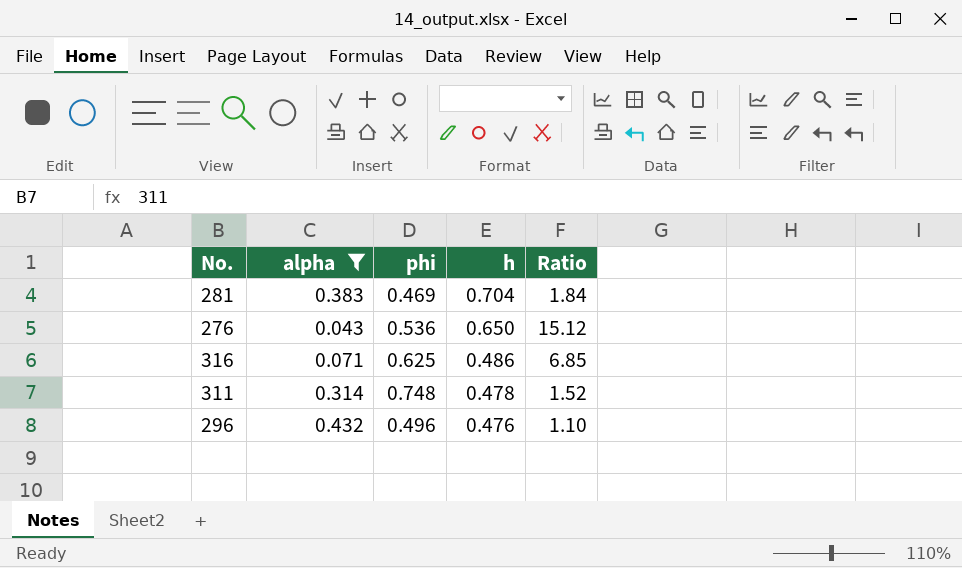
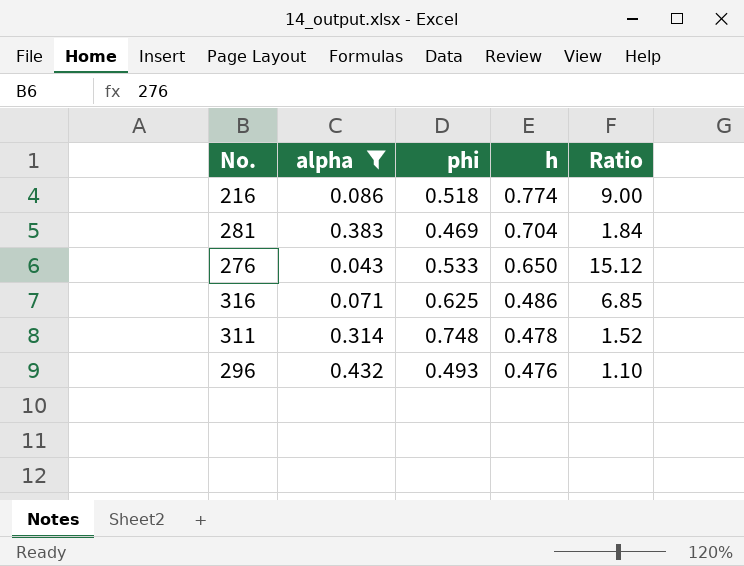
row 216: none -> 0.086 | 0.518 | 0.774 | 9.00
276 | phi: 0.536 -> 0.533
296 | phi: 0.496 -> 0.493

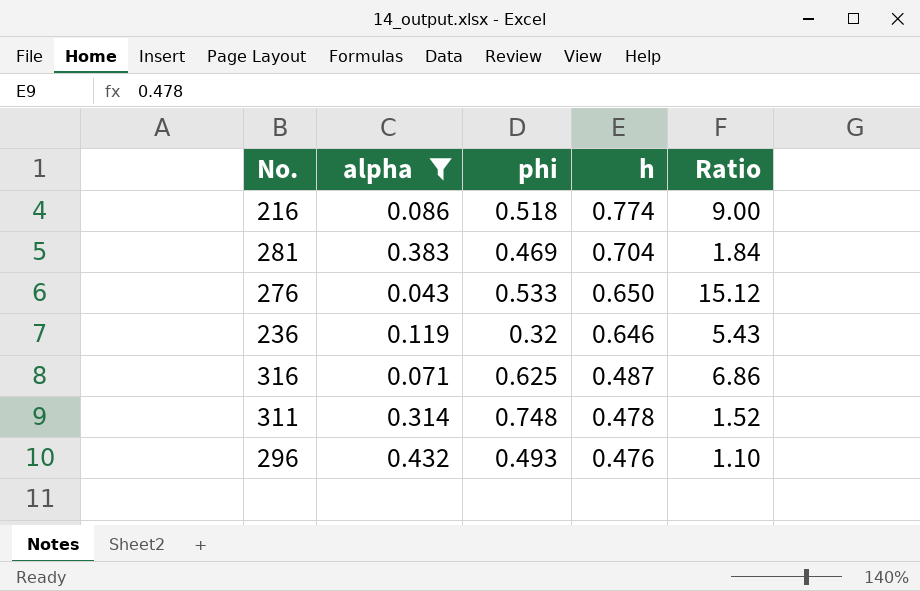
row 236: none -> 0.119 | 0.32 | 0.646 | 5.43
316 | h: 0.486 -> 0.487
316 | Ratio: 6.85 -> 6.86

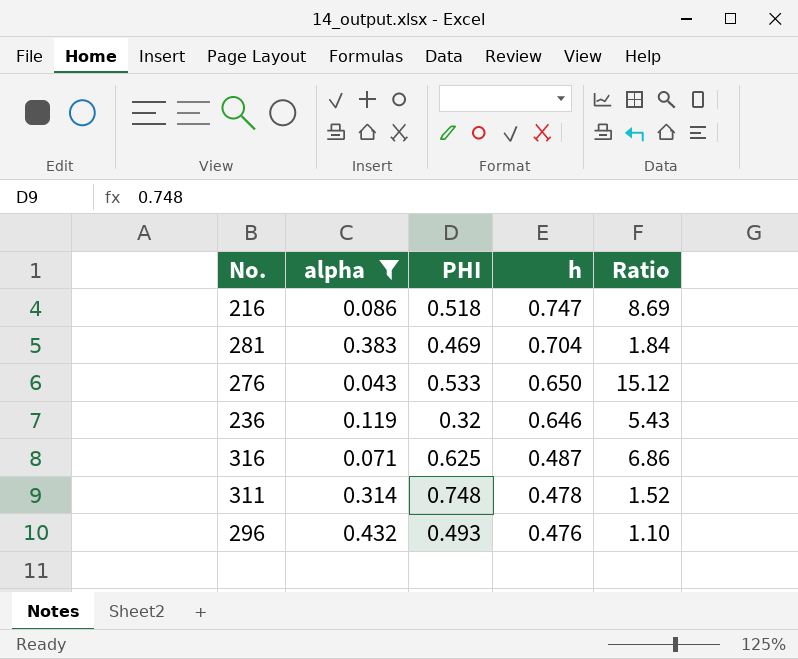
column name: phi -> PHI
216 | h: 0.774 -> 0.747
216 | Ratio: 9.00 -> 8.69

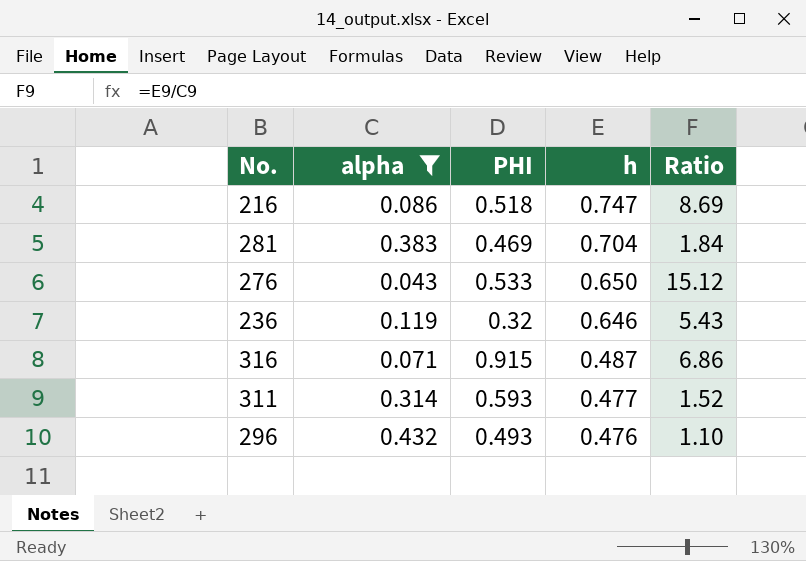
316 | PHI: 0.625 -> 0.915
311 | PHI: 0.748 -> 0.593
311 | h: 0.478 -> 0.477

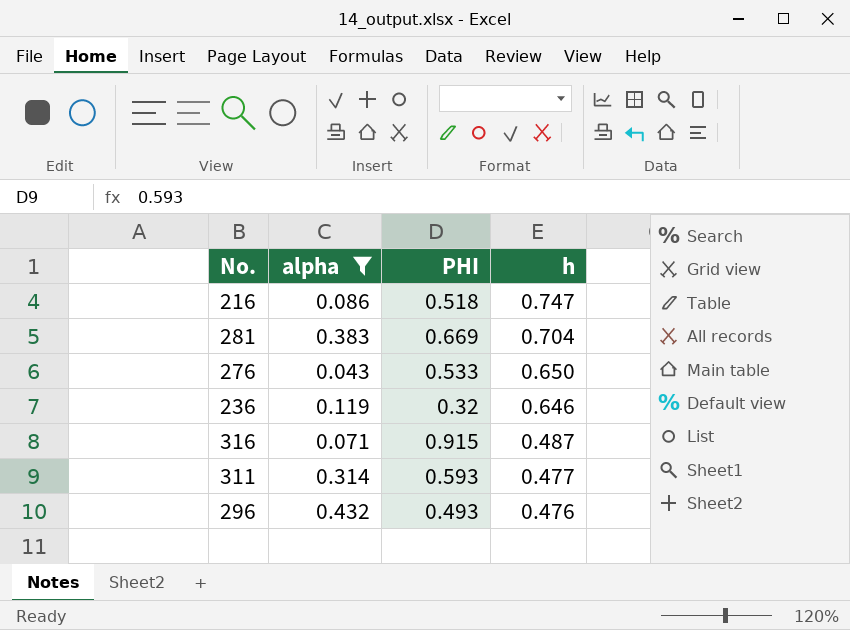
column Ratio | formula: [h] / [alpha] -> none
281 | PHI: 0.469 -> 0.669

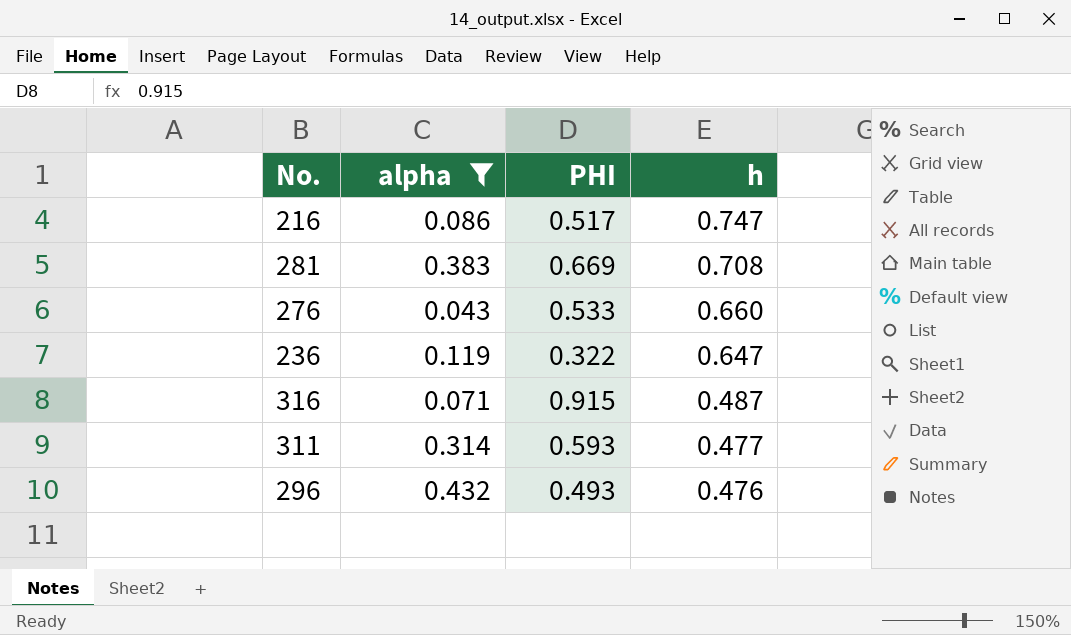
216 | PHI: 0.518 -> 0.517
281 | h: 0.704 -> 0.708
276 | h: 0.650 -> 0.660
236 | PHI: 0.32 -> 0.322
236 | h: 0.646 -> 0.647

